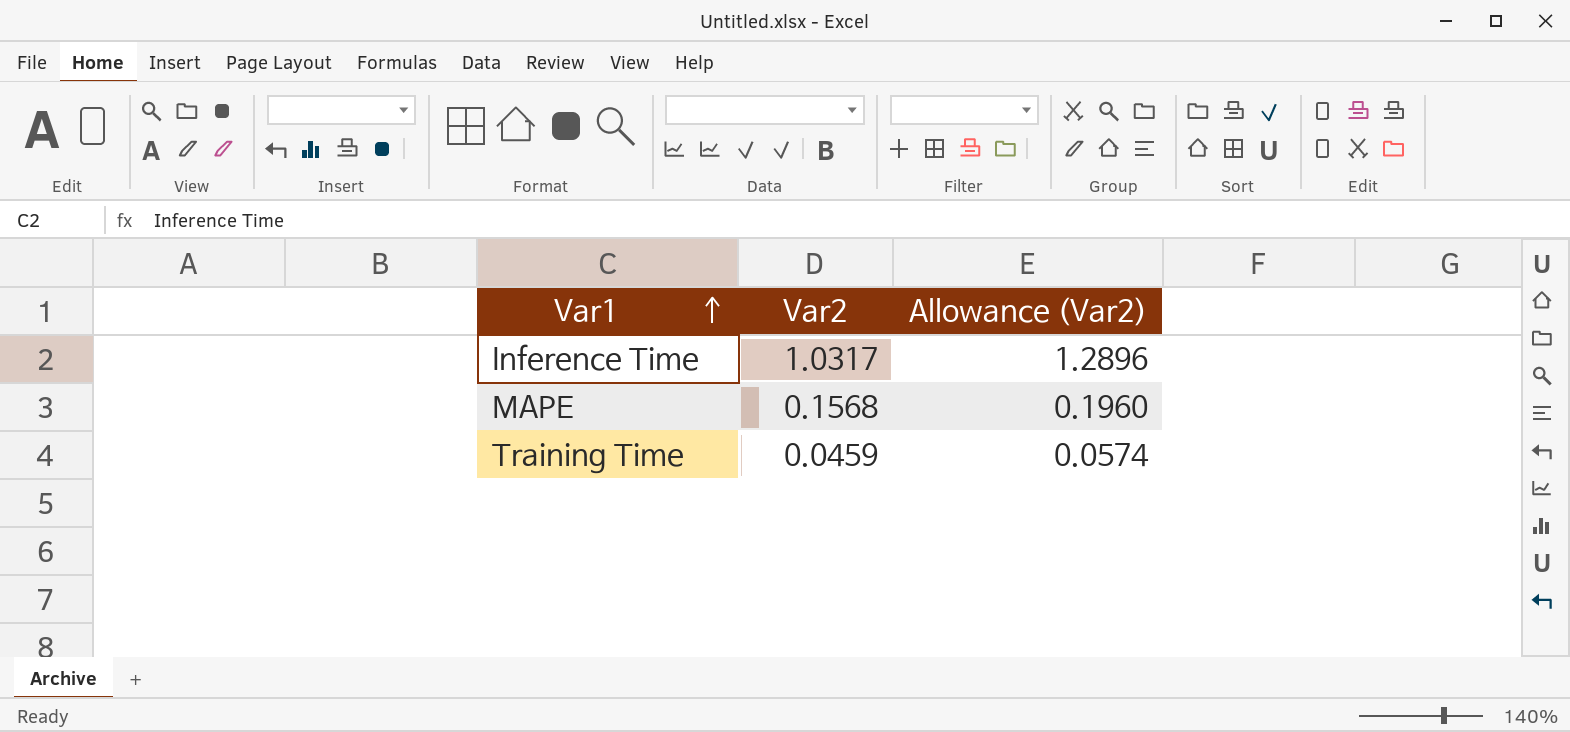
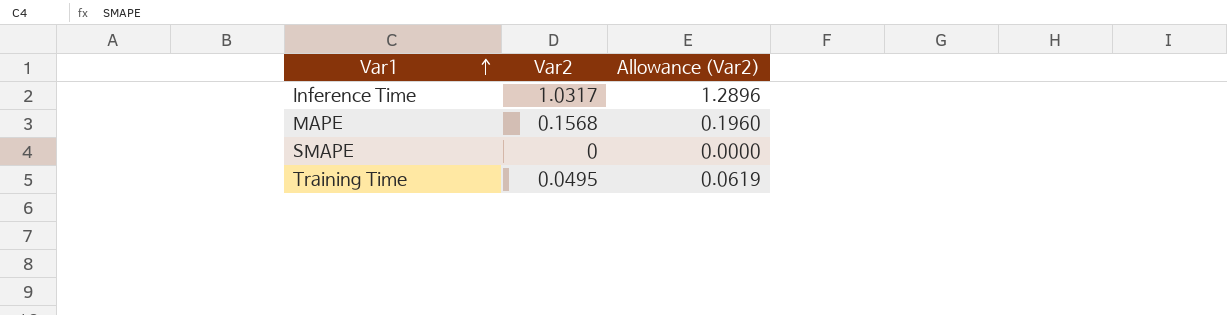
row SMAPE: none -> 0 | 0.0000
Training Time | Var2: 0.0459 -> 0.0495
Training Time | Allowance (Var2): 0.0574 -> 0.0619

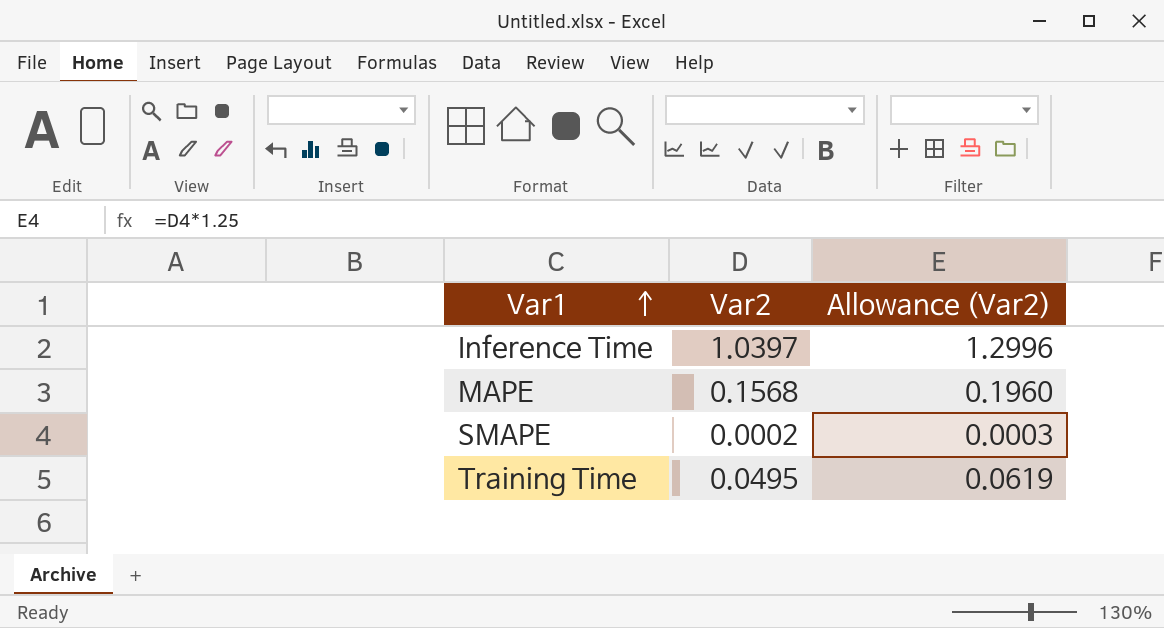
Inference Time | Var2: 1.0317 -> 1.0397
Inference Time | Allowance (Var2): 1.2896 -> 1.2996
SMAPE | Var2: 0 -> 0.0002
SMAPE | Allowance (Var2): 0.0000 -> 0.0003

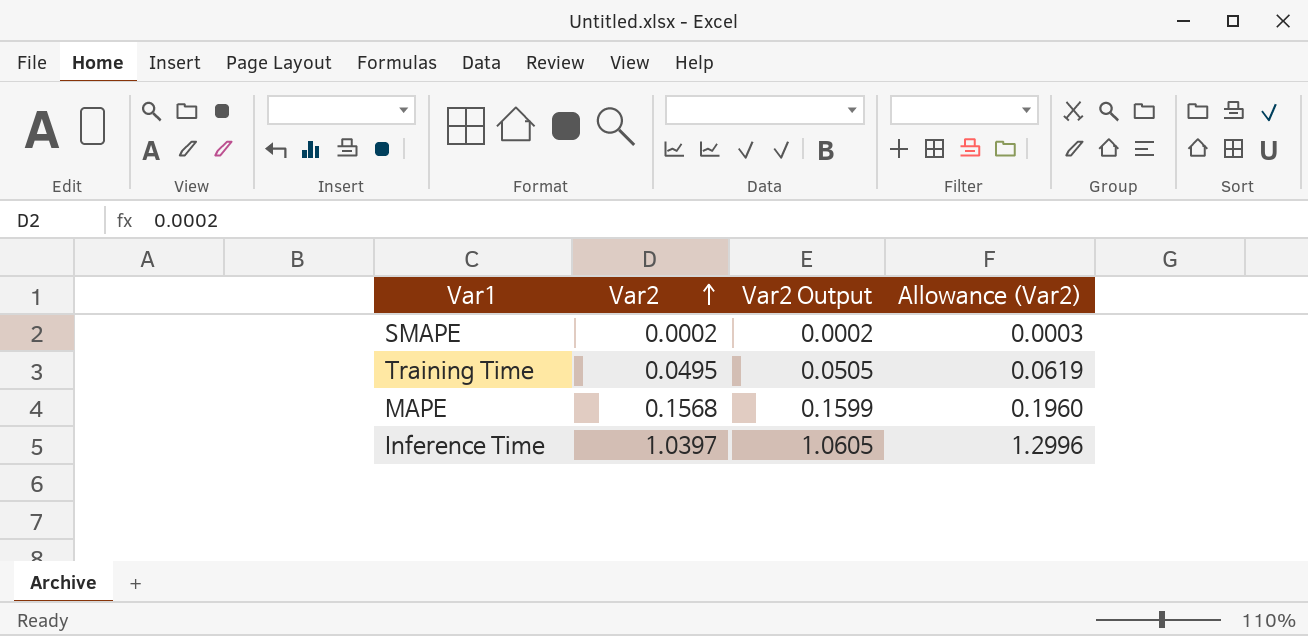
row order: Var1 ascending -> Var2 ascending
column Var2 Output | formula: none -> [Var2] * 1.02

